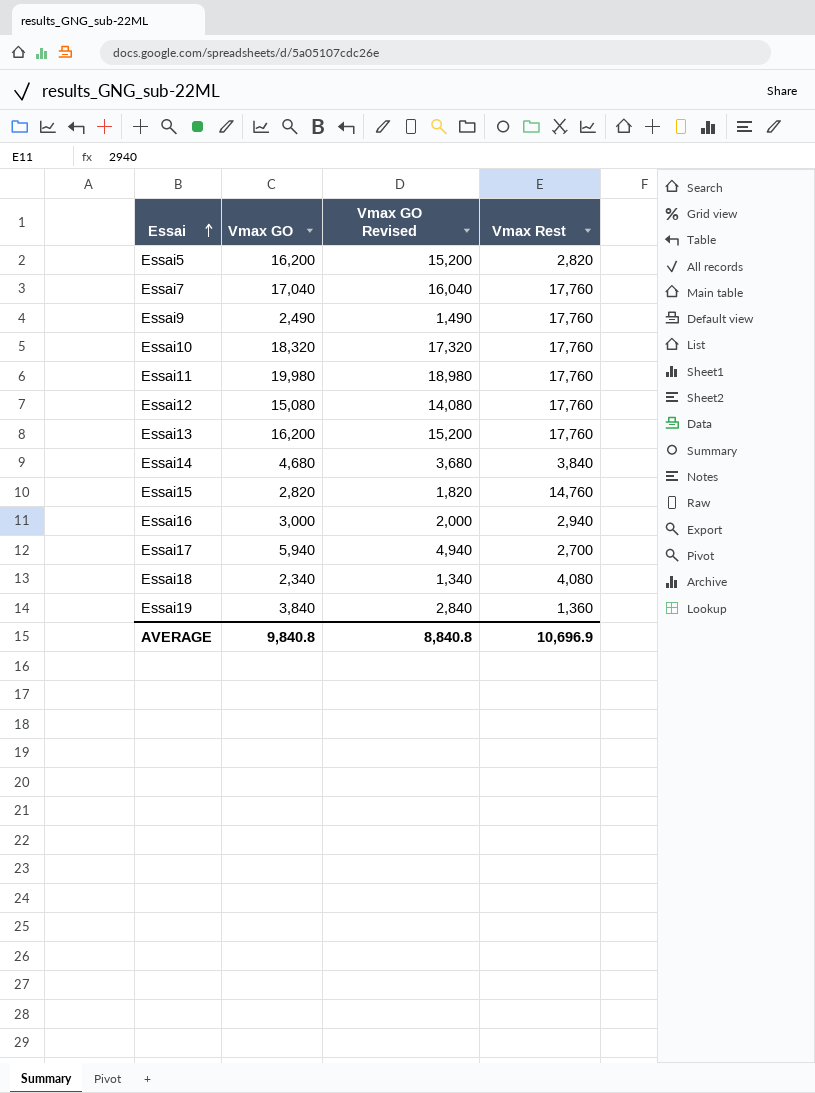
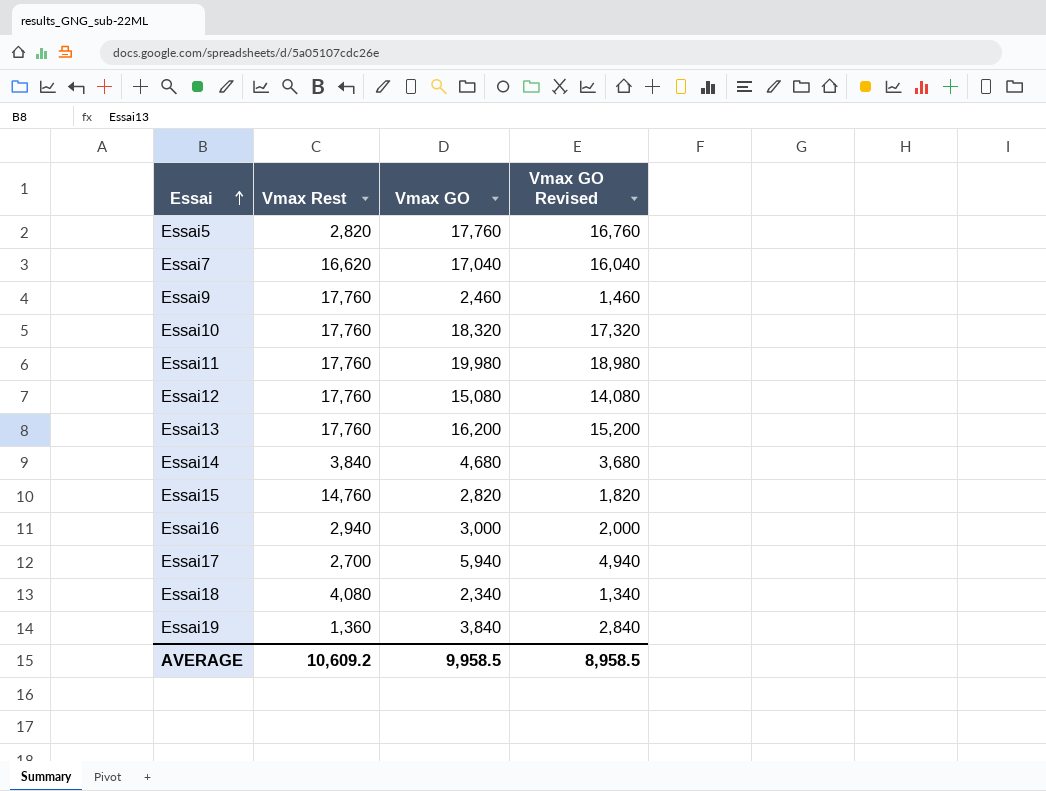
column Vmax Rest | position: 4 -> 2
Essai5 | Vmax GO: 16,200 -> 17,760
Essai5 | Vmax GO Revised: 15,200 -> 16,760
Essai7 | Vmax Rest: 17,760 -> 16,620
Essai9 | Vmax GO: 2,490 -> 2,460
Essai9 | Vmax GO Revised: 1,490 -> 1,460
AVERAGE | Vmax Rest: 10,696.9 -> 10,609.2
AVERAGE | Vmax GO: 9,840.8 -> 9,958.5
AVERAGE | Vmax GO Revised: 8,840.8 -> 8,958.5

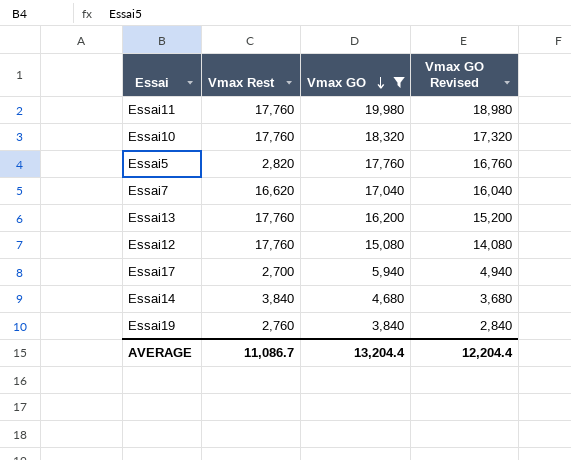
filter: none -> Vmax GO >= 3,840
row order: Essai ascending -> Vmax GO descending
Essai19 | Vmax Rest: 1,360 -> 2,760
AVERAGE | Vmax Rest: 10,609.2 -> 11,086.7
AVERAGE | Vmax GO: 9,958.5 -> 13,204.4
AVERAGE | Vmax GO Revised: 8,958.5 -> 12,204.4

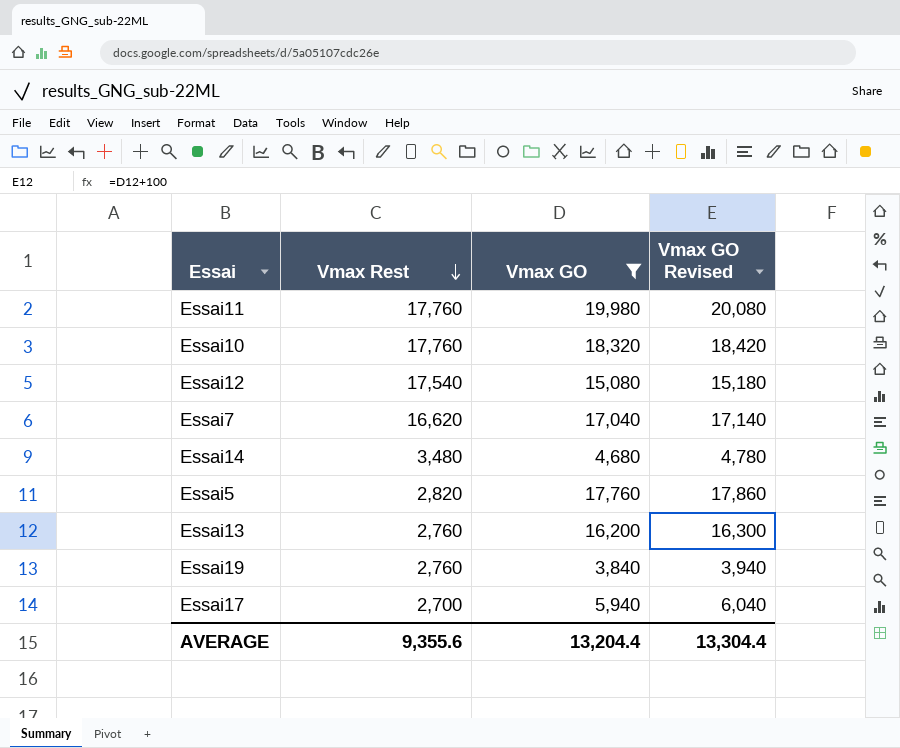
row order: Vmax GO descending -> Vmax Rest descending
column Vmax GO Revised | formula: [Vmax GO] - 1000 -> [Vmax GO] + 100
Essai12 | Vmax Rest: 17,760 -> 17,540
Essai14 | Vmax Rest: 3,840 -> 3,480
Essai13 | Vmax Rest: 17,760 -> 2,760
AVERAGE | Vmax Rest: 11,086.7 -> 9,355.6
AVERAGE | Vmax GO Revised: 12,204.4 -> 13,304.4

